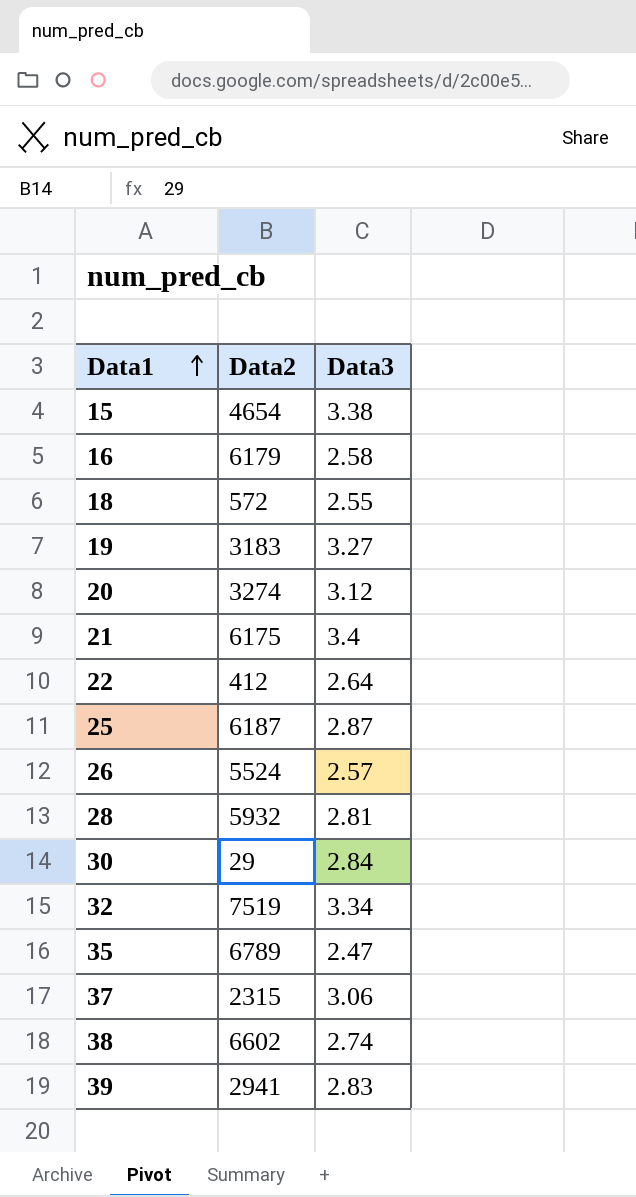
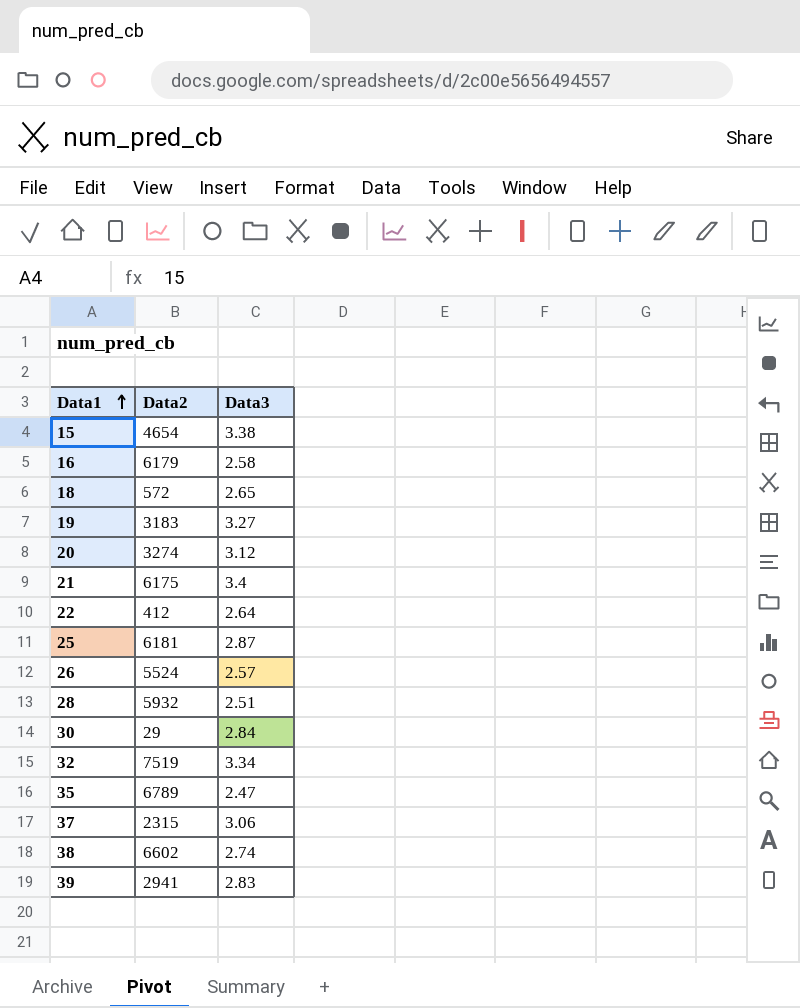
18 | Data3: 2.55 -> 2.65
25 | Data2: 6187 -> 6181
28 | Data3: 2.81 -> 2.51

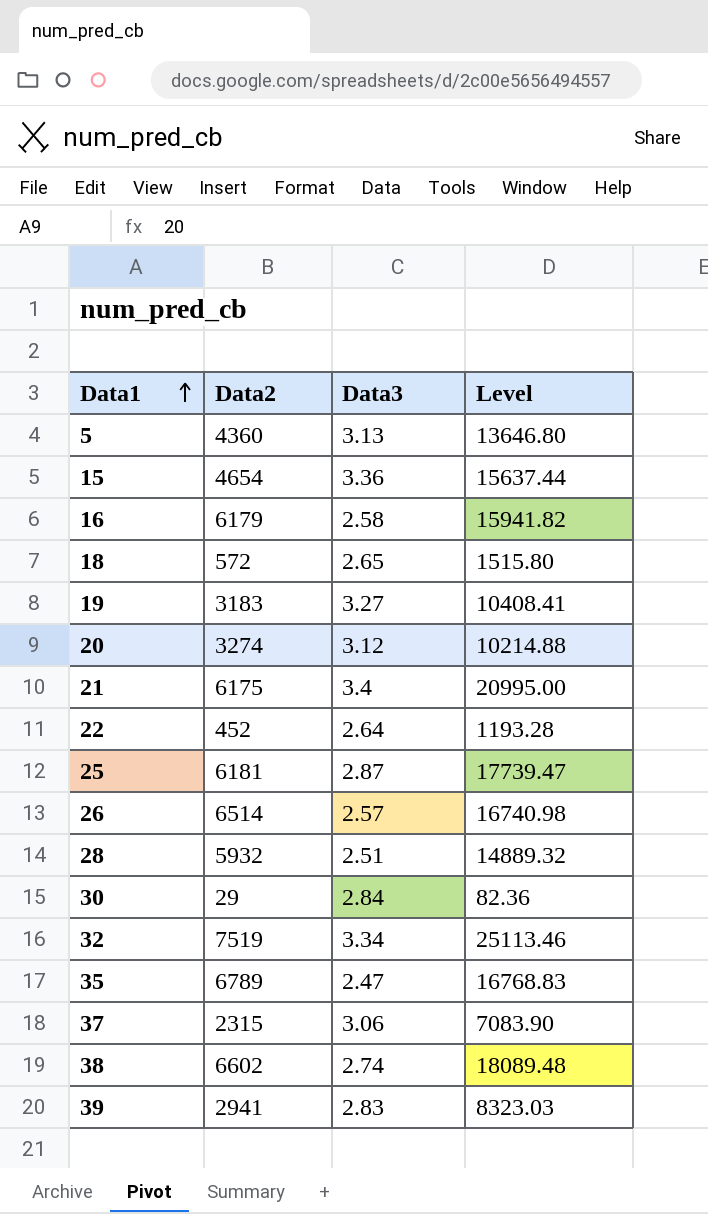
column Level | formula: none -> [Data2] * [Data3]
row 5: none -> 4360 | 3.13 | 13646.80
15 | Data3: 3.38 -> 3.36
22 | Data2: 412 -> 452
26 | Data2: 5524 -> 6514

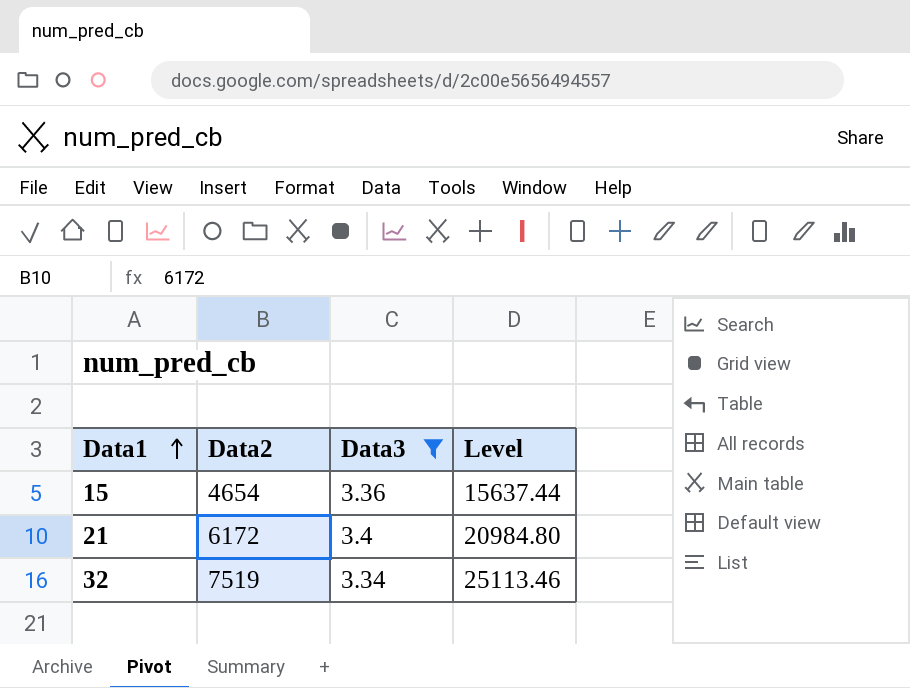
filter: none -> Data3 >= 3.34
21 | Data2: 6175 -> 6172
21 | Level: 20995.00 -> 20984.80

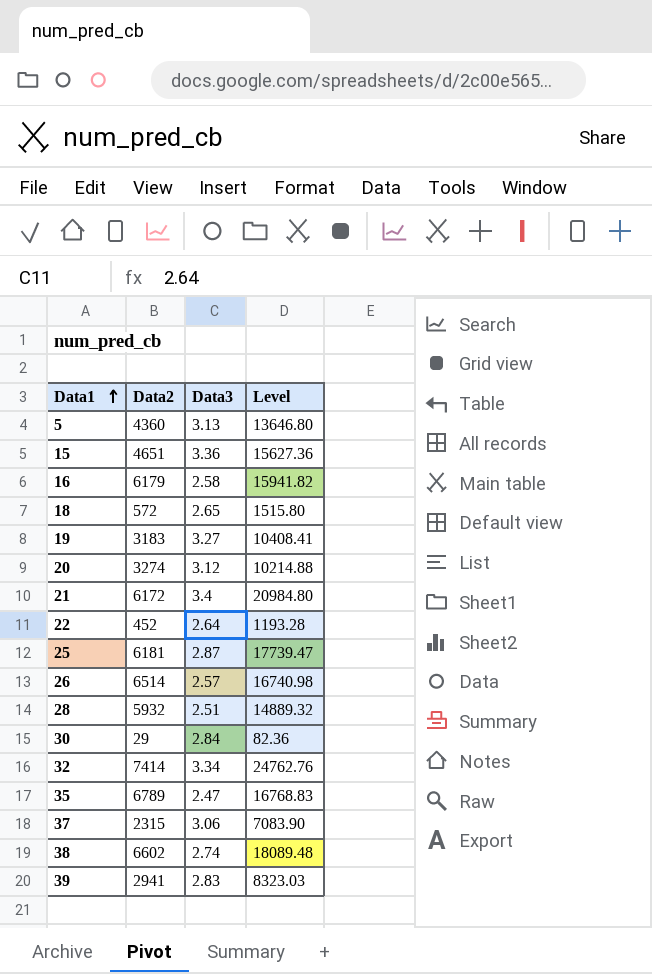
filter: Data3 >= 3.34 -> none
15 | Data2: 4654 -> 4651
15 | Level: 15637.44 -> 15627.36
32 | Data2: 7519 -> 7414
32 | Level: 25113.46 -> 24762.76

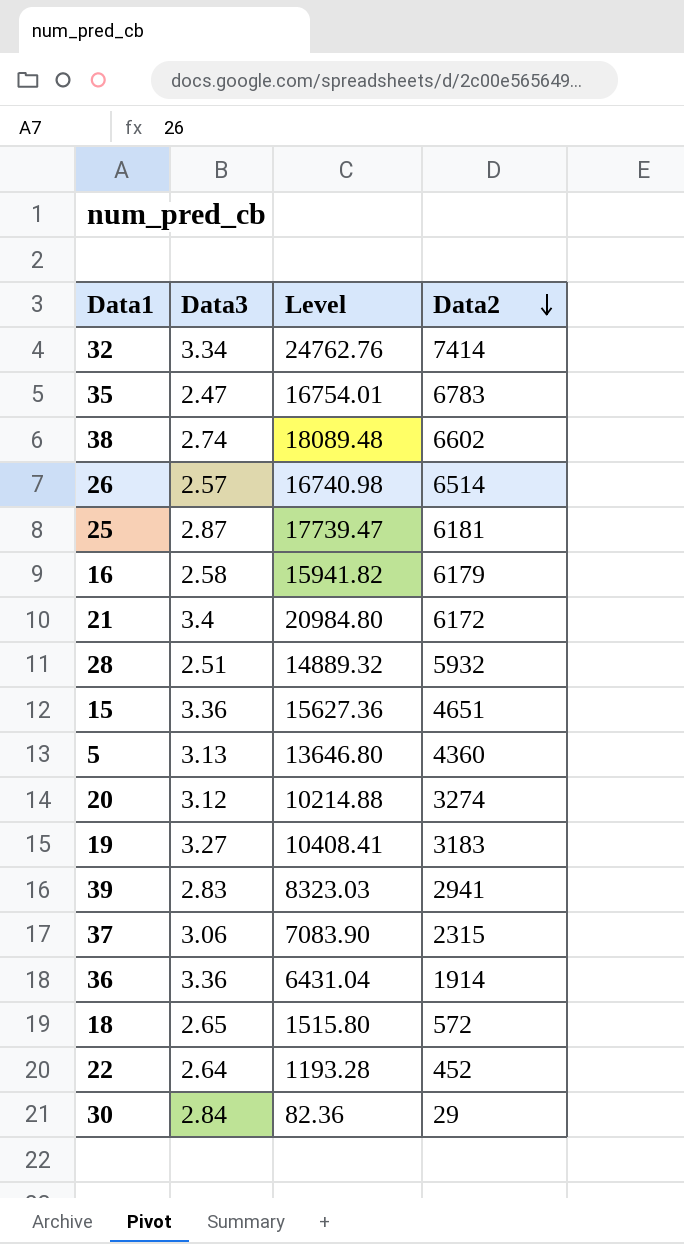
row order: Data1 ascending -> Data2 descending
column Data2 | position: 2 -> 4
35 | Level: 16768.83 -> 16754.01
35 | Data2: 6789 -> 6783
row 36: none -> 3.36 | 6431.04 | 1914

